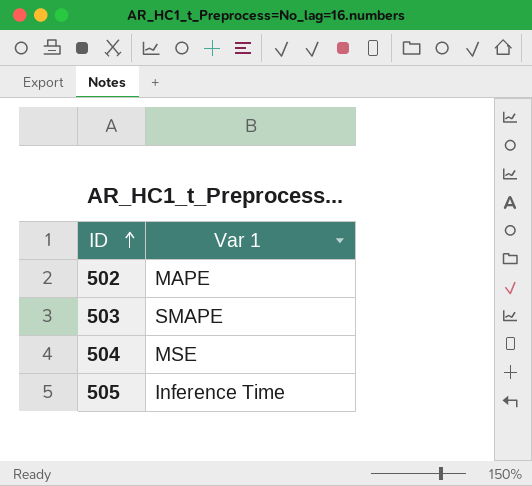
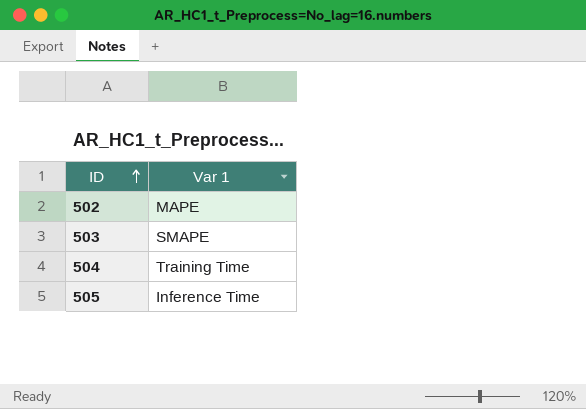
504 | Var 1: MSE -> Training Time

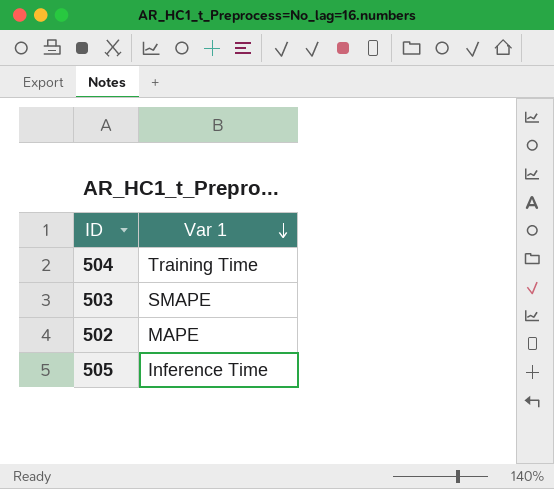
row order: ID ascending -> Var 1 descending

